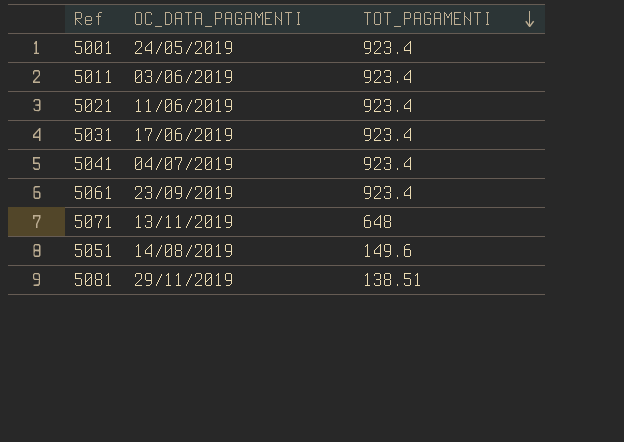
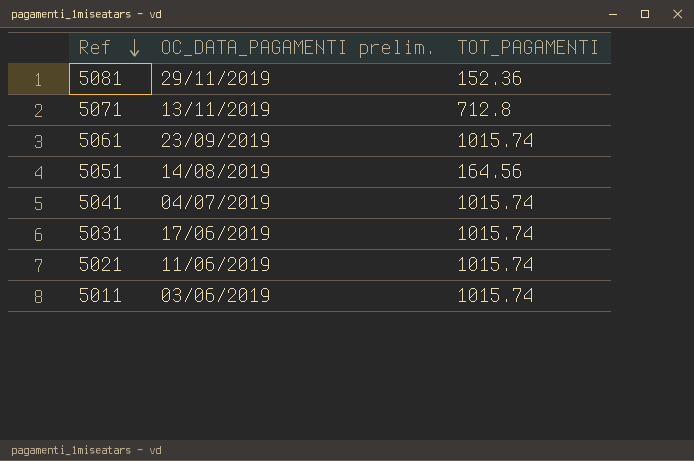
row order: TOT_PAGAMENTI descending -> Ref descending
column name: OC_DATA_PAGAMENTI -> OC_DATA_PAGAMENTI prelim.
row 5001: 24/05/2019 | 923.4 -> none
5081 | TOT_PAGAMENTI: 138.51 -> 152.36
5071 | TOT_PAGAMENTI: 648 -> 712.8
5061 | TOT_PAGAMENTI: 923.4 -> 1015.74
5051 | TOT_PAGAMENTI: 149.6 -> 164.56
5041 | TOT_PAGAMENTI: 923.4 -> 1015.74
5031 | TOT_PAGAMENTI: 923.4 -> 1015.74
5021 | TOT_PAGAMENTI: 923.4 -> 1015.74
5011 | TOT_PAGAMENTI: 923.4 -> 1015.74

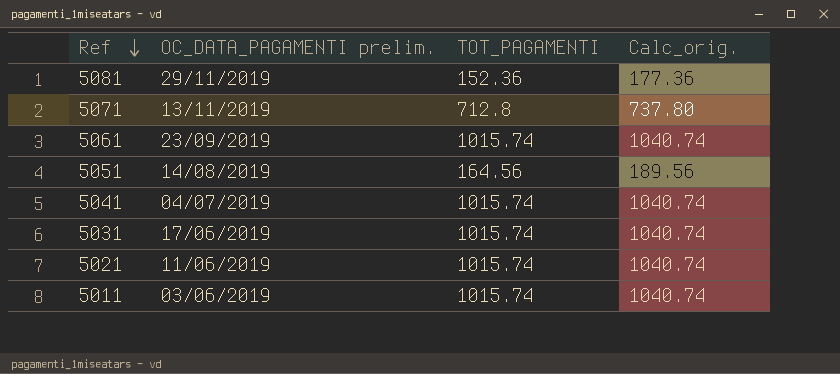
column Calc_orig. | formula: none -> [TOT_PAGAMENTI] + 25

